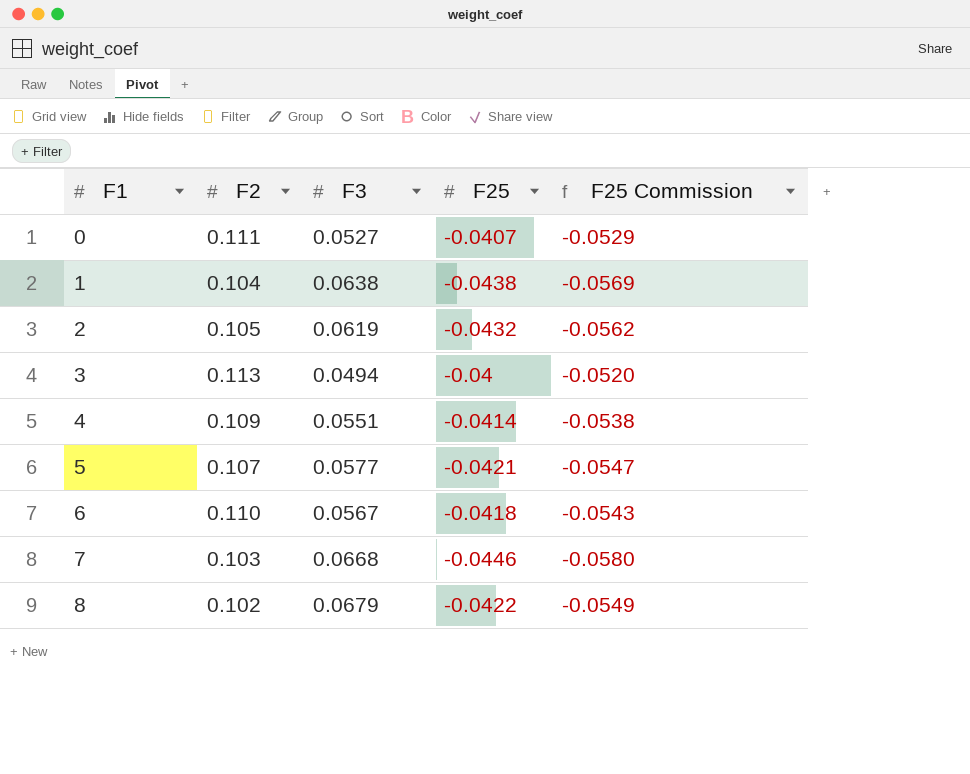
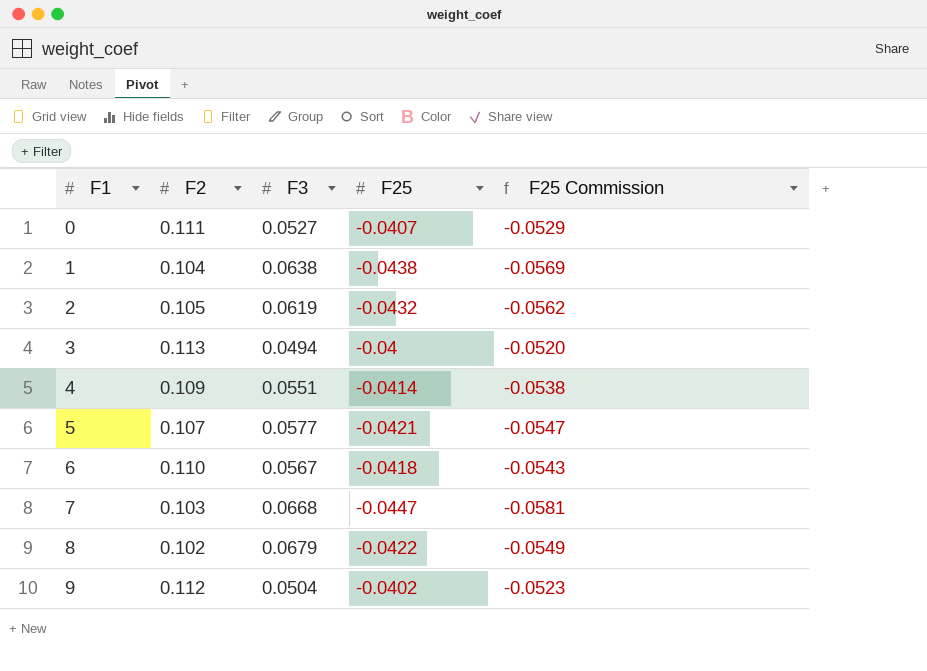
7 | F25: -0.0446 -> -0.0447
7 | F25 Commission: -0.0580 -> -0.0581
row 9: none -> 0.112 | 0.0504 | -0.0402 | -0.0523

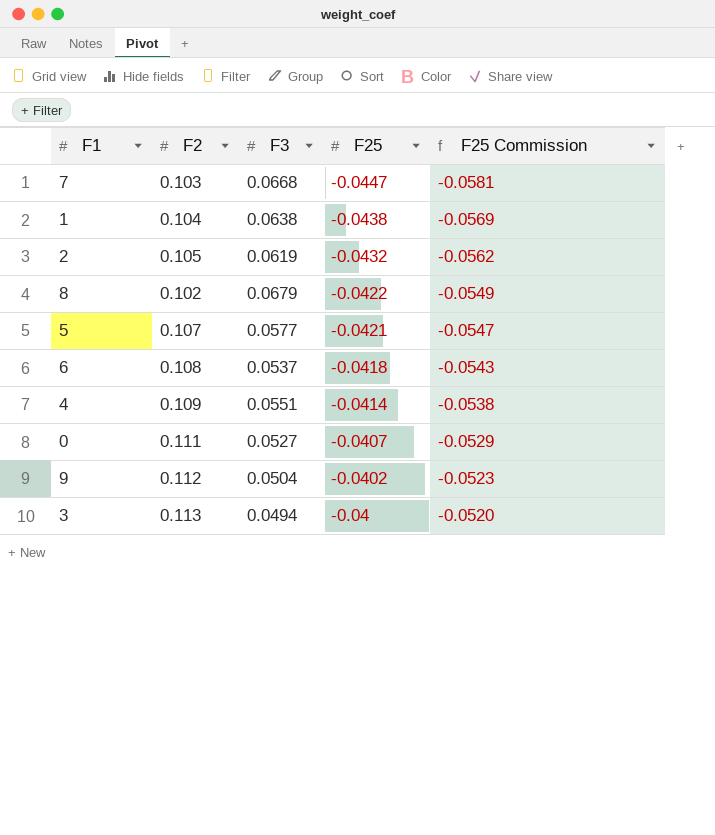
row order: F1 ascending -> F25 ascending
6 | F2: 0.110 -> 0.108
6 | F3: 0.0567 -> 0.0537

